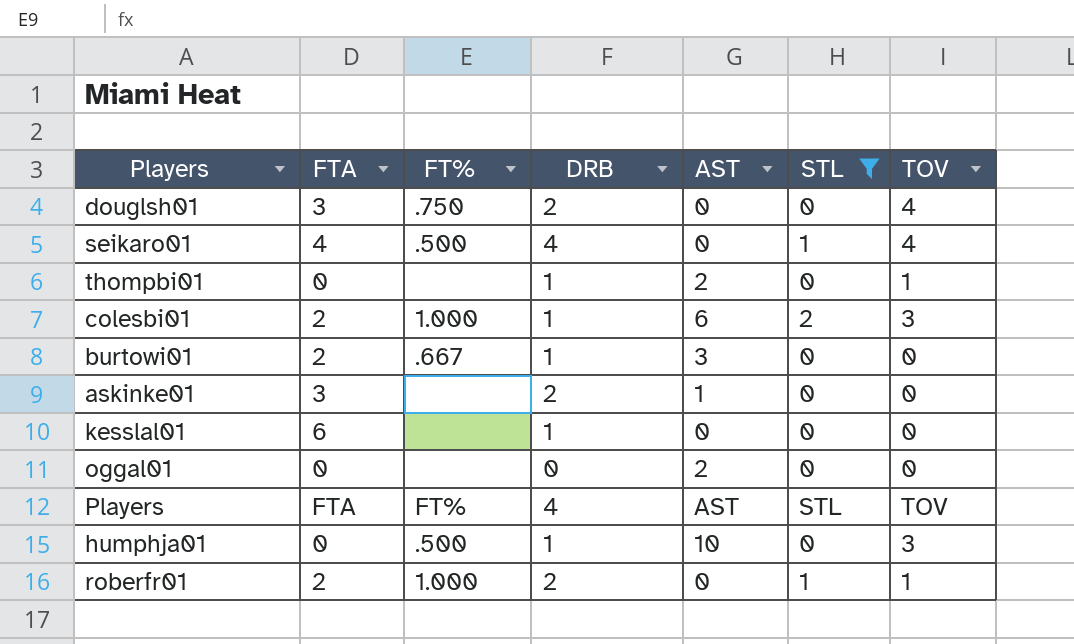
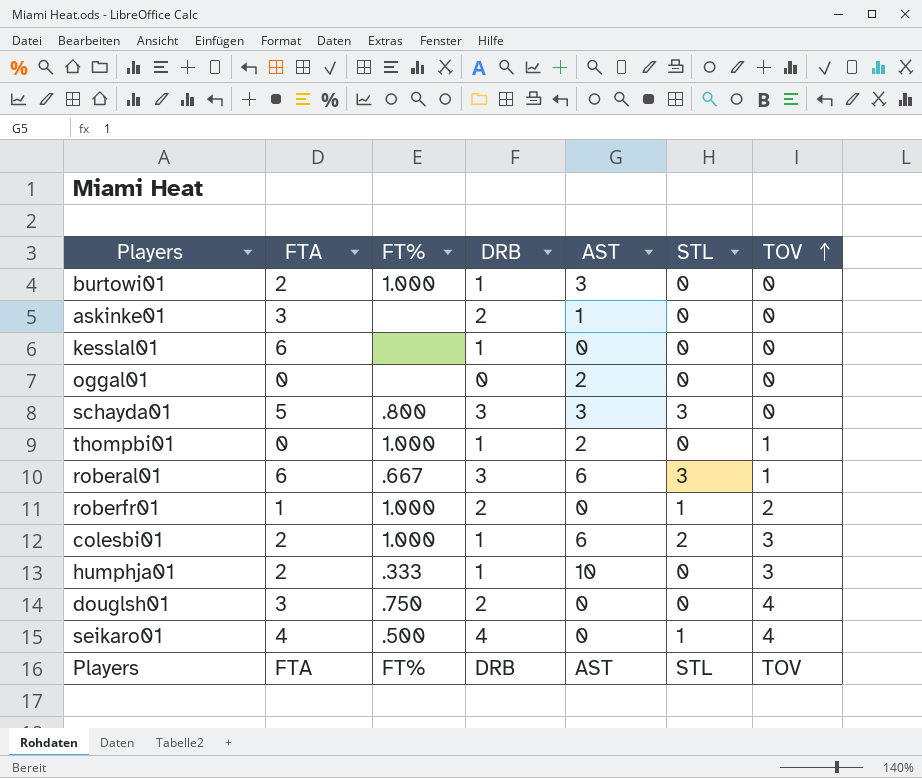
filter: STL != 3 -> none
row order: none -> TOV ascending
burtowi01 | FT%: .667 -> 1.000
thompbi01 | FT%: none -> 1.000
roberfr01 | FTA: 2 -> 1
roberfr01 | TOV: 1 -> 2
humphja01 | FTA: 0 -> 2
humphja01 | FT%: .500 -> .333
Players | DRB: 4 -> DRB

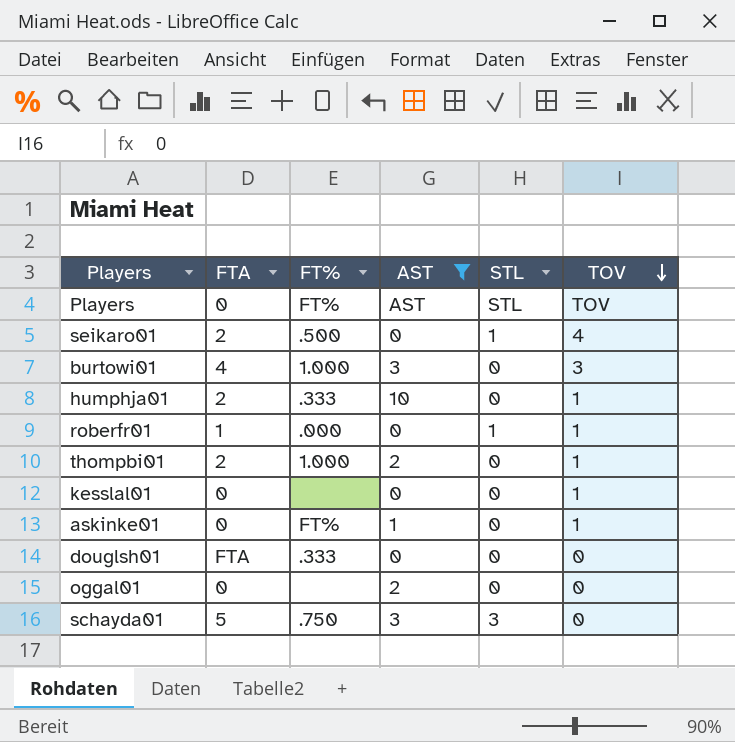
filter: none -> AST != 6
row order: TOV ascending -> TOV descending
column DRB | position: 4 -> none
Players | FTA: FTA -> 0
seikaro01 | FTA: 4 -> 2
burtowi01 | FTA: 2 -> 4
burtowi01 | TOV: 0 -> 3
humphja01 | TOV: 3 -> 1
roberfr01 | FT%: 1.000 -> .000
roberfr01 | TOV: 2 -> 1
thompbi01 | FTA: 0 -> 2
kesslal01 | FTA: 6 -> 0
kesslal01 | TOV: 0 -> 1
askinke01 | FTA: 3 -> 0
askinke01 | FT%: none -> FT%
askinke01 | TOV: 0 -> 1
douglsh01 | FTA: 3 -> FTA
douglsh01 | FT%: .750 -> .333
douglsh01 | TOV: 4 -> 0
schayda01 | FT%: .800 -> .750

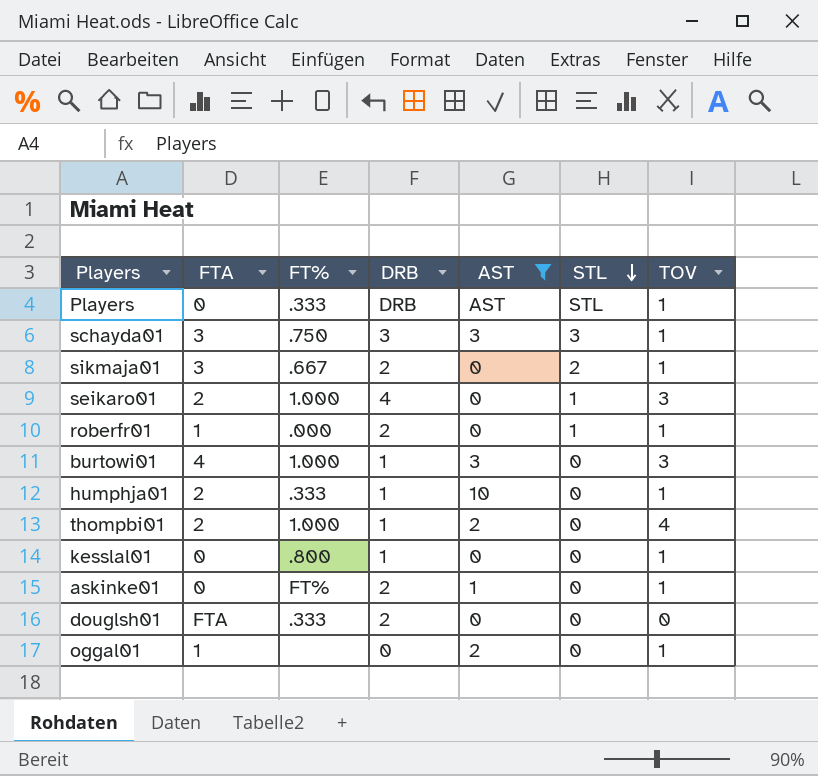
row order: TOV descending -> STL descending
column DRB | position: none -> 4
Players | FT%: FT% -> .333
Players | TOV: TOV -> 1
schayda01 | FTA: 5 -> 3
schayda01 | TOV: 0 -> 1
row sikmaja01: none -> 3 | .667 | 2 | 0 | 2 | 1
seikaro01 | FT%: .500 -> 1.000
seikaro01 | TOV: 4 -> 3
thompbi01 | TOV: 1 -> 4
kesslal01 | FT%: none -> .800
oggal01 | FTA: 0 -> 1
oggal01 | TOV: 0 -> 1

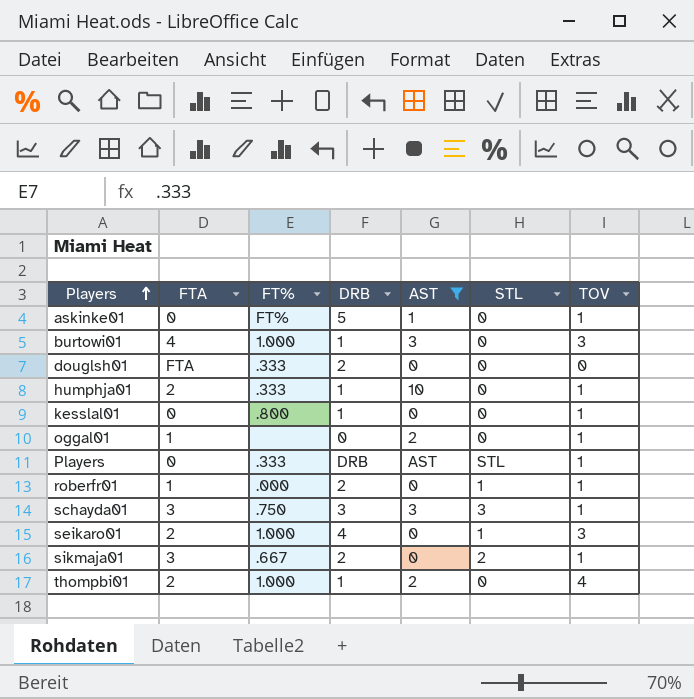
row order: STL descending -> Players ascending
askinke01 | DRB: 2 -> 5

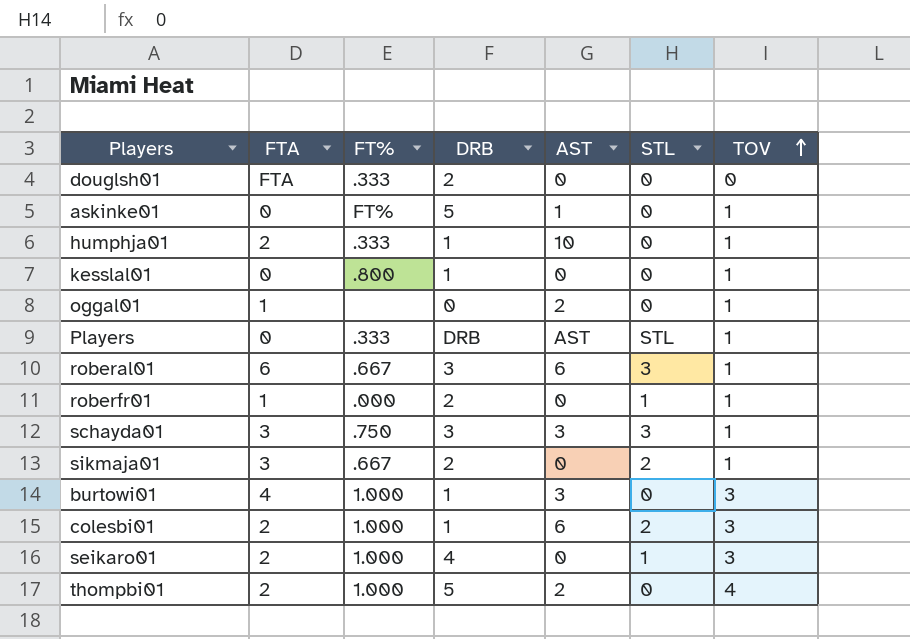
filter: AST != 6 -> none
row order: Players ascending -> TOV ascending
thompbi01 | DRB: 1 -> 5

